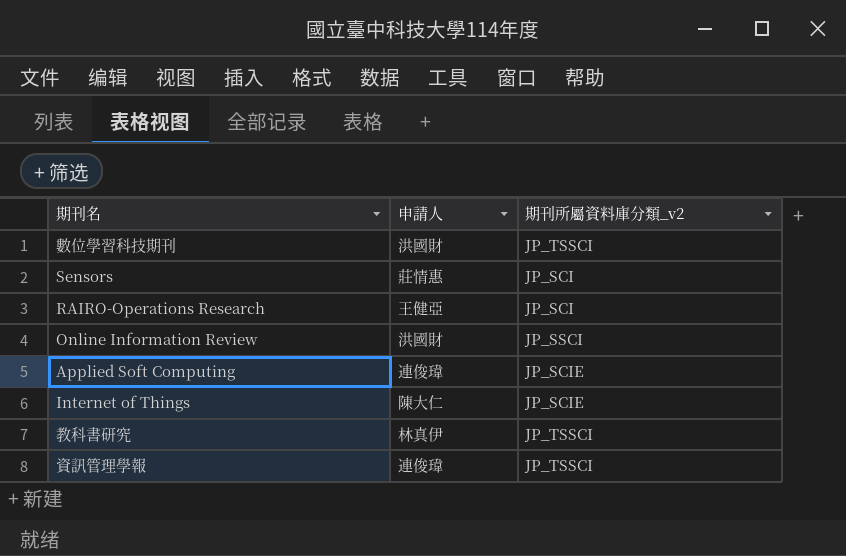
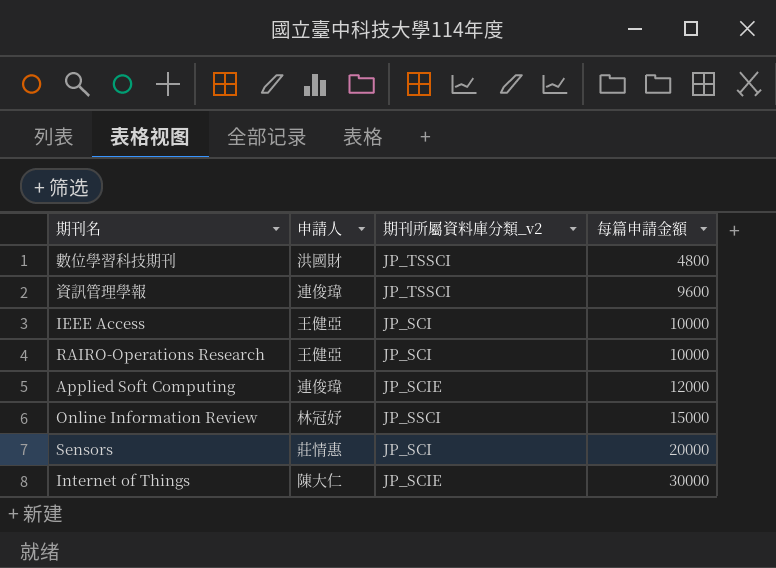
row order: none -> 每篇申請金額 ascending
column 每篇申請金額 | position: none -> 4
row 教科書研究: 林真伊 | JP_TSSCI -> none
row IEEE Access: none -> 王健亞 | JP_SCI | 10000
Online Information Review | 申請人: 洪國財 -> 林冠妤

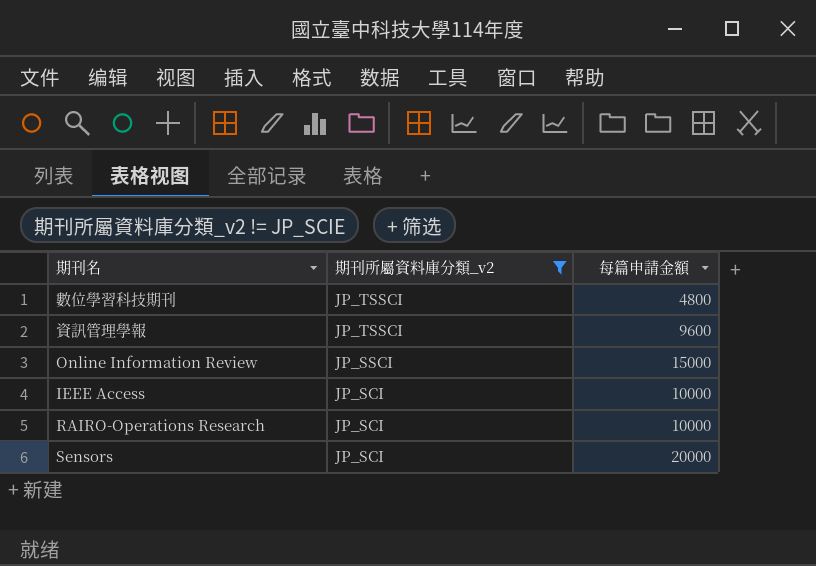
filter: none -> 期刊所屬資料庫分類_v2 != JP_SCIE
row order: 每篇申請金額 ascending -> 期刊所屬資料庫分類_v2 descending
column 申請人 | position: 2 -> none

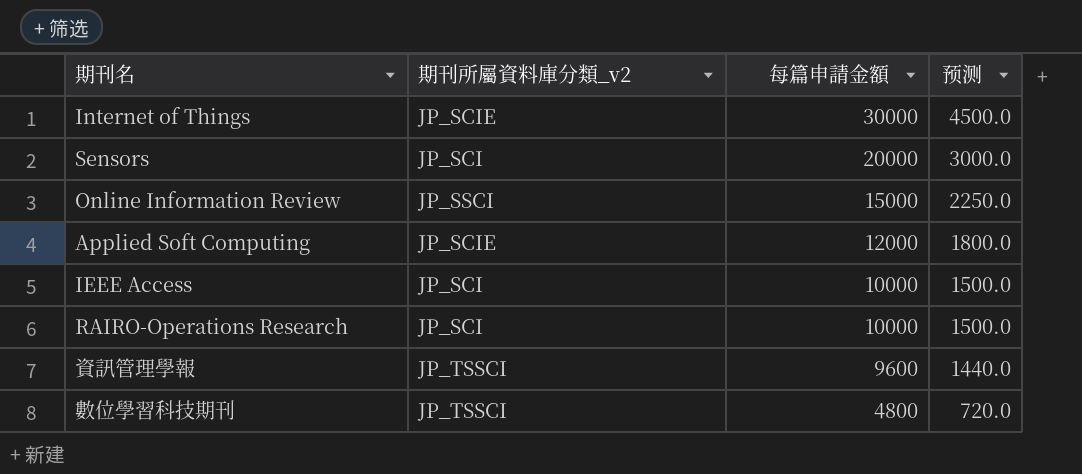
filter: 期刊所屬資料庫分類_v2 != JP_SCIE -> none
row order: 期刊所屬資料庫分類_v2 descending -> 每篇申請金額 descending
column 预测 | formula: none -> [每篇申請金額] * 0.15

